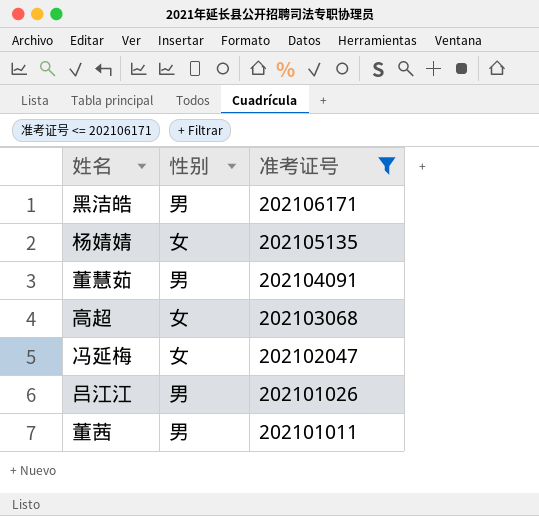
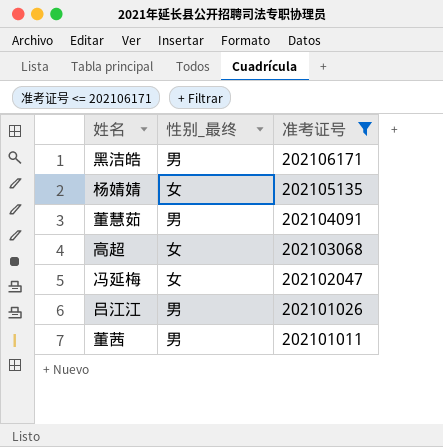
column name: 性别 -> 性别_最终

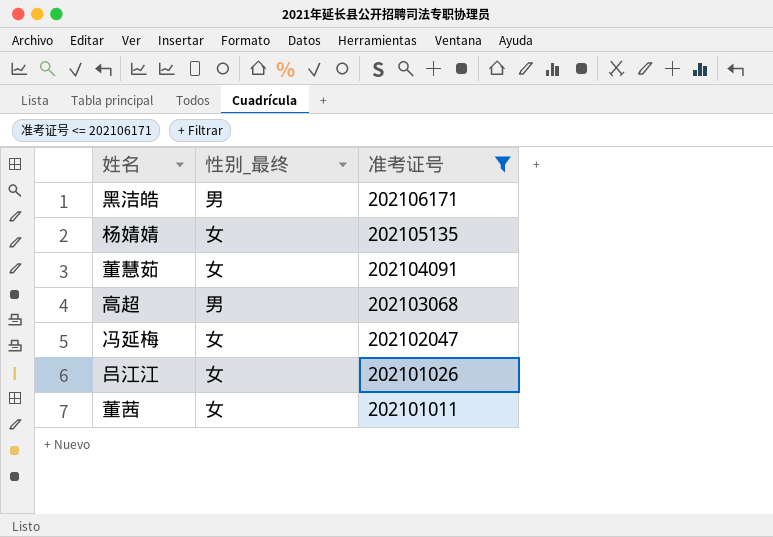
董慧茹 | 性别_最终: 男 -> 女
高超 | 性别_最终: 女 -> 男
吕江江 | 性别_最终: 男 -> 女
董茜 | 性别_最终: 男 -> 女

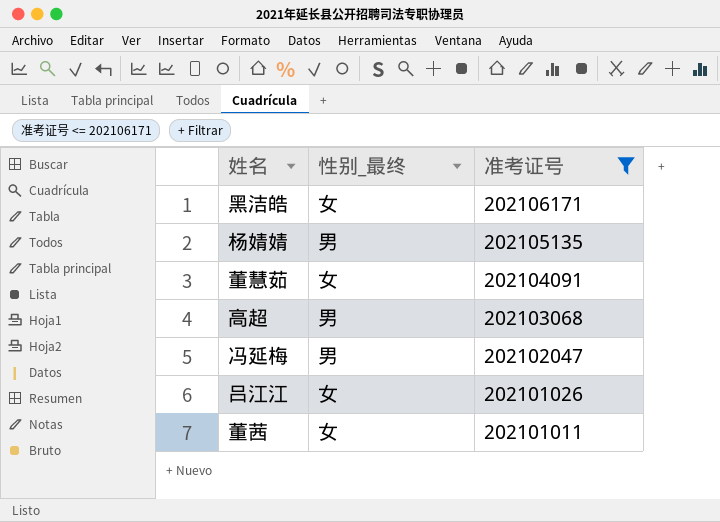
黑洁皓 | 性别_最终: 男 -> 女
杨婧婧 | 性别_最终: 女 -> 男
冯延梅 | 性别_最终: 女 -> 男

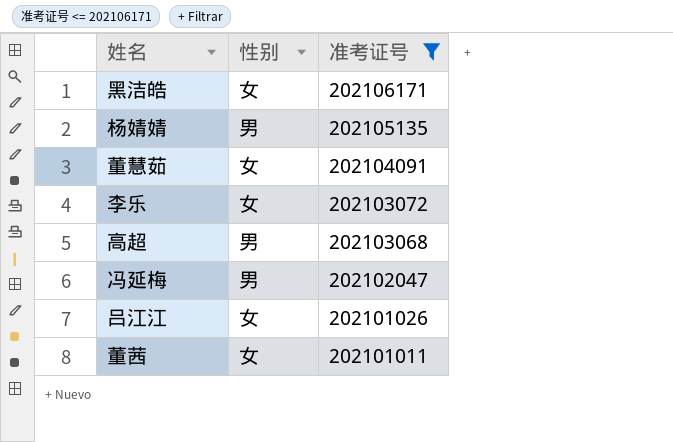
column name: 性别_最终 -> 性别
row 李乐: none -> 女 | 202103072

